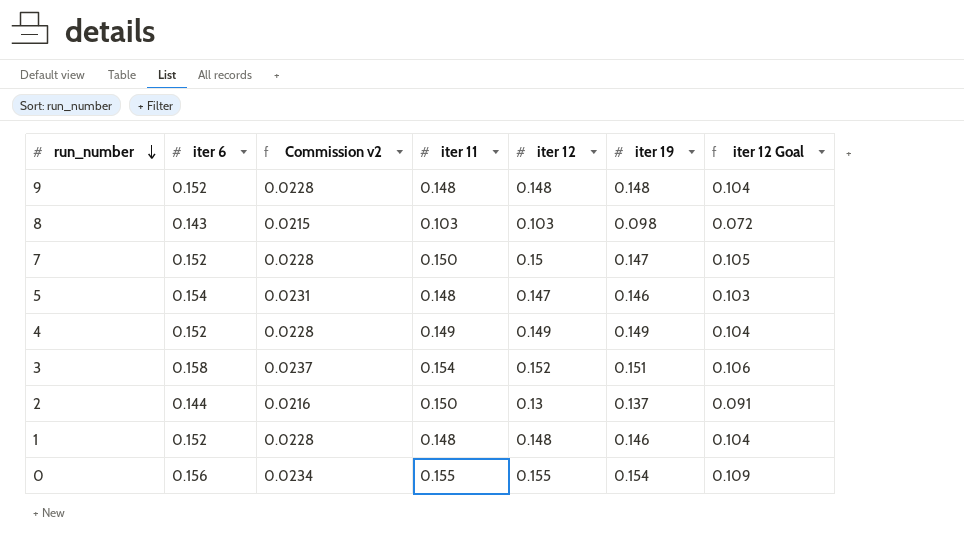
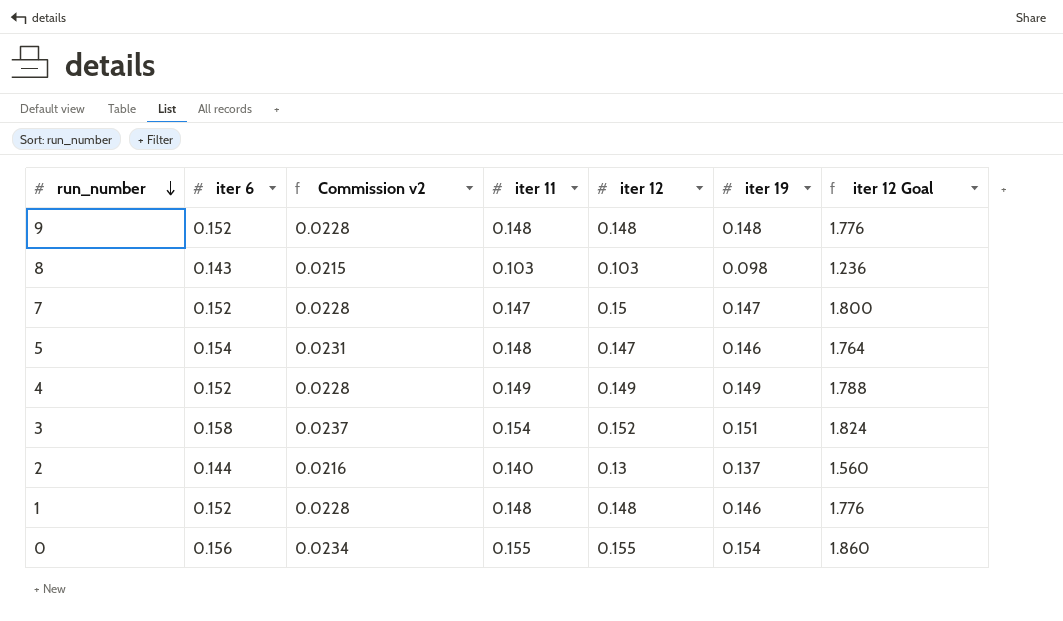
column iter 12 Goal | formula: [iter 12] * 0.7 -> [iter 12] * 12
7 | iter 11: 0.150 -> 0.147
2 | iter 11: 0.150 -> 0.140

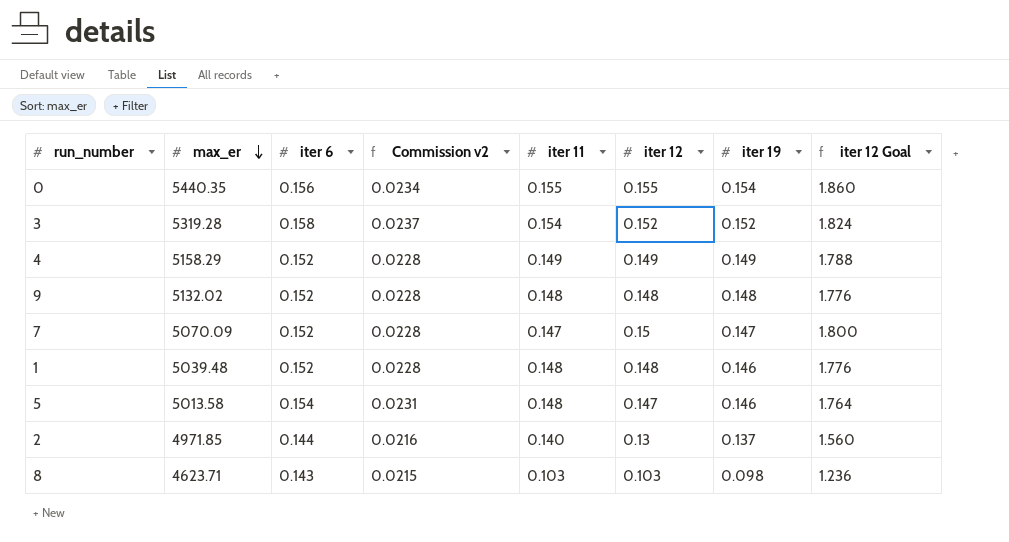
row order: run_number descending -> max_er descending
column max_er | position: none -> 2
3 | iter 19: 0.151 -> 0.152

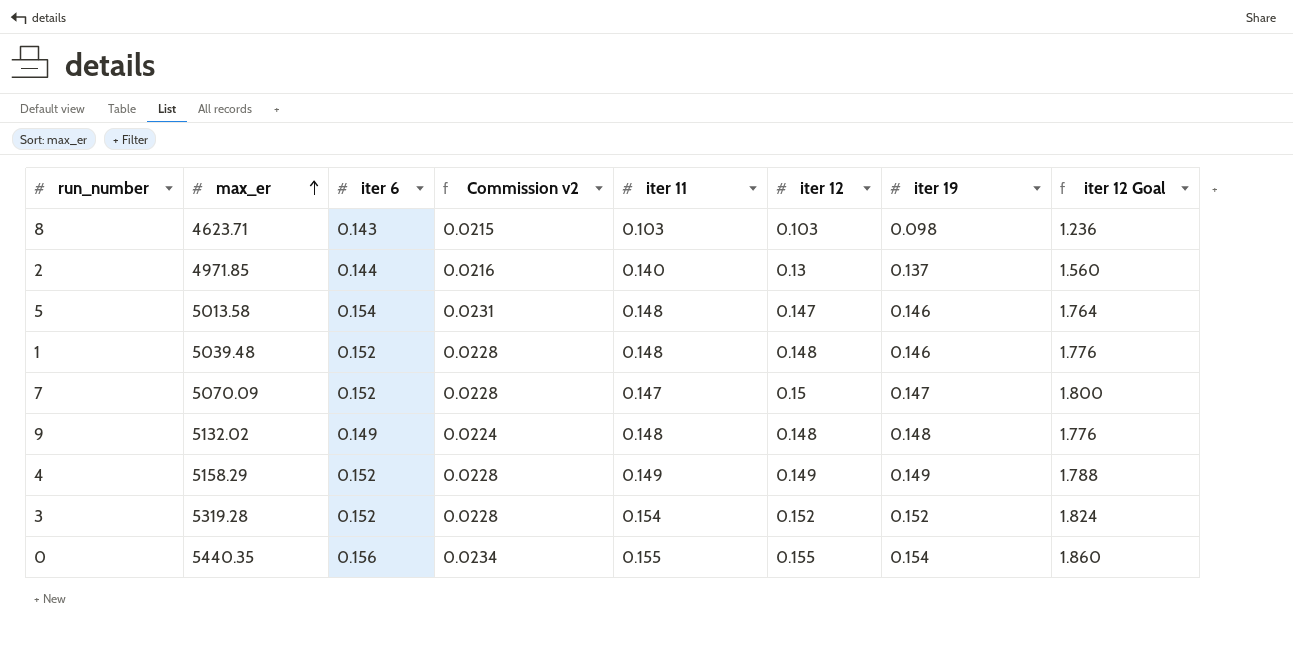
row order: max_er descending -> max_er ascending
9 | iter 6: 0.152 -> 0.149
9 | Commission v2: 0.0228 -> 0.0224
3 | iter 6: 0.158 -> 0.152
3 | Commission v2: 0.0237 -> 0.0228

